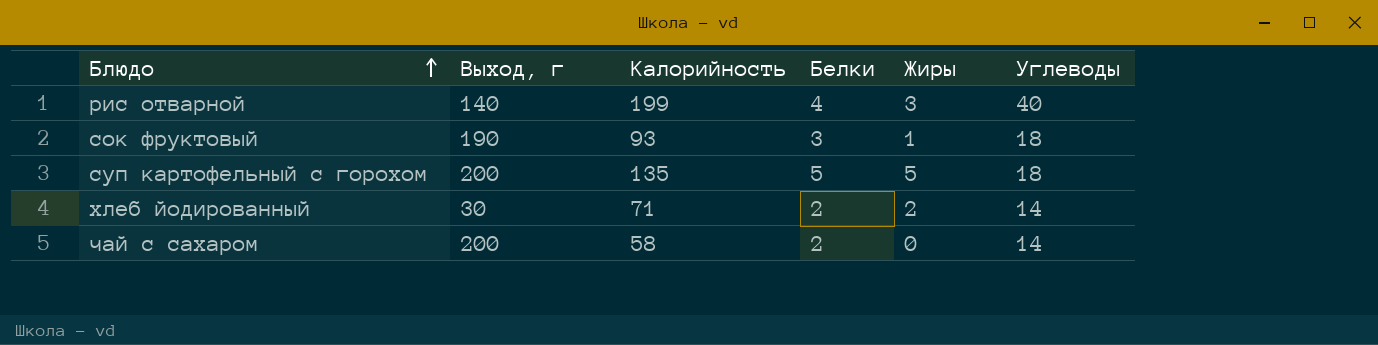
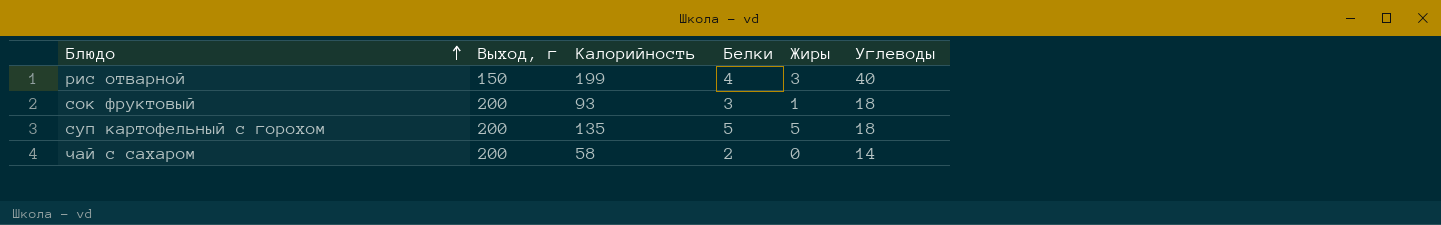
row хлеб йодированный: 30 | 71 | 2 | 2 | 14 -> none
рис отварной | Выход, г: 140 -> 150
сок фруктовый | Выход, г: 190 -> 200

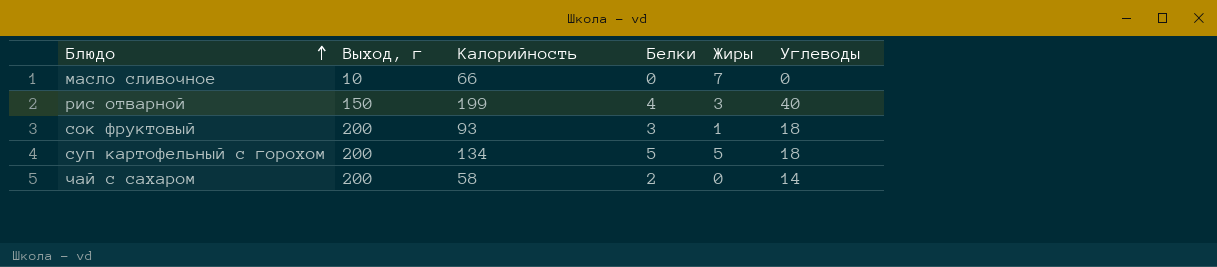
row масло сливочное: none -> 10 | 66 | 0 | 7 | 0
суп картофельный с горохом | Калорийность: 135 -> 134

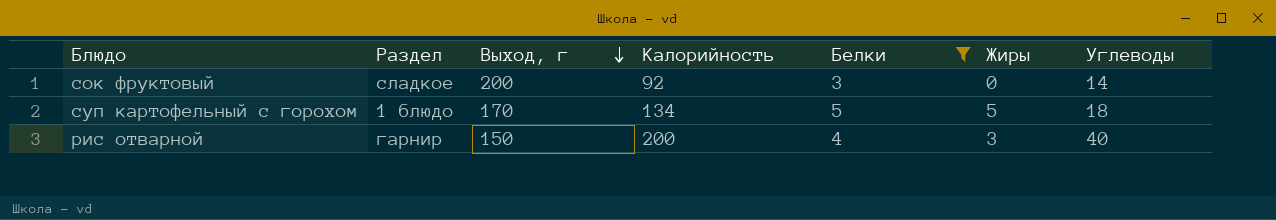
filter: none -> Белки >= 3
row order: Блюдо ascending -> Выход, г descending
column Раздел | position: none -> 2
сок фруктовый | Калорийность: 93 -> 92
сок фруктовый | Жиры: 1 -> 0
сок фруктовый | Углеводы: 18 -> 14
суп картофельный с горохом | Выход, г: 200 -> 170
рис отварной | Калорийность: 199 -> 200

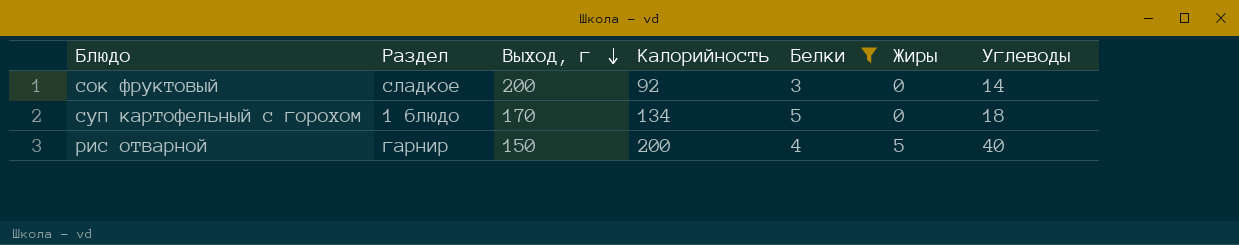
суп картофельный с горохом | Жиры: 5 -> 0
рис отварной | Жиры: 3 -> 5

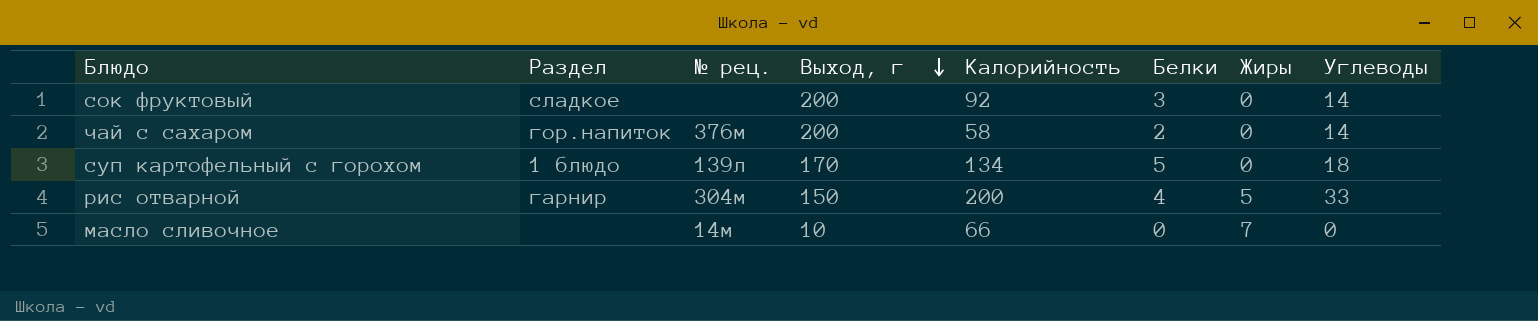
filter: Белки >= 3 -> none
column № рец. | position: none -> 3
рис отварной | Углеводы: 40 -> 33

